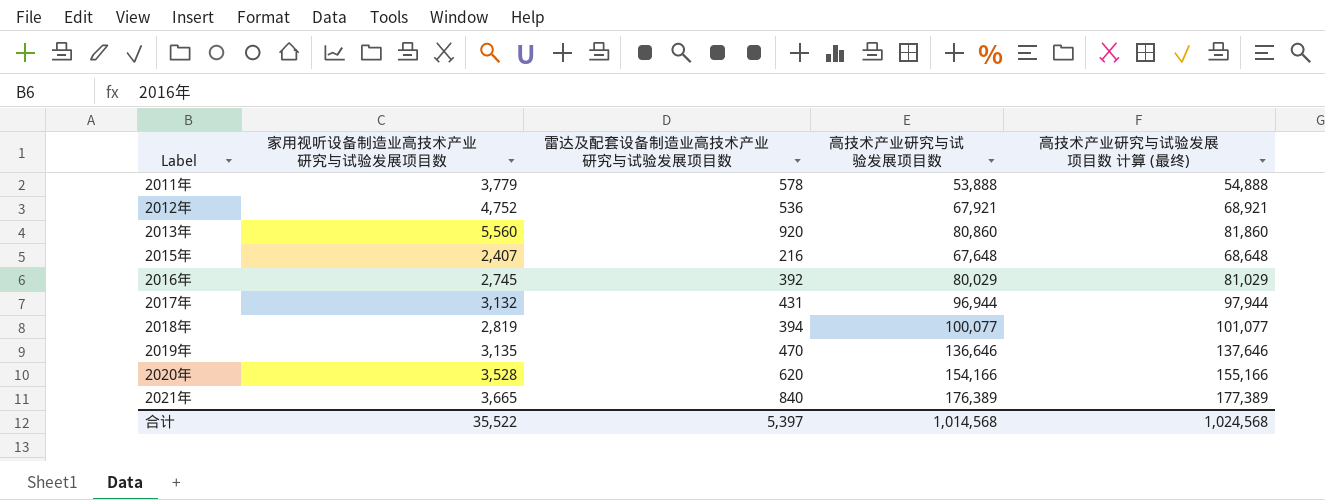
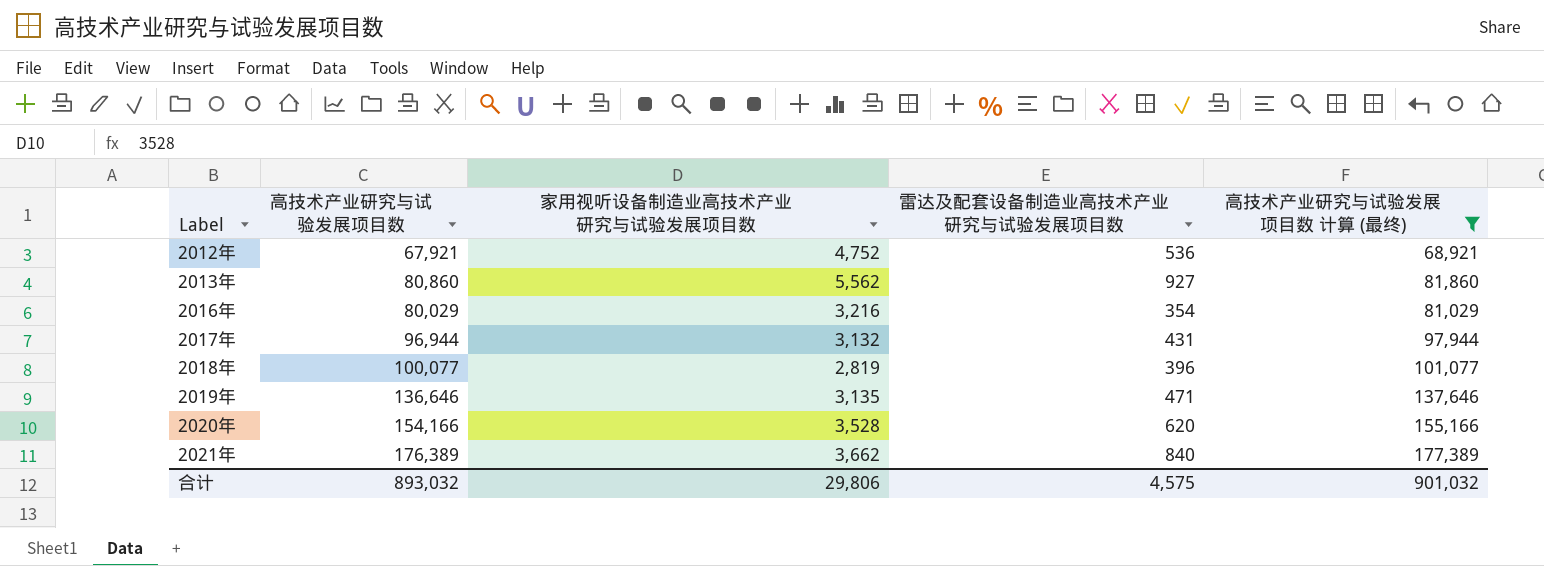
filter: none -> 高技术产业研究与试验发展项目数 计算 (最终) >= 68,921
column 高技术产业研究与试验发展项目数 | position: 4 -> 2
2013年 | 家用视听设备制造业高技术产业研究与试验发展项目数: 5,560 -> 5,562
2013年 | 雷达及配套设备制造业高技术产业研究与试验发展项目数: 920 -> 927
2016年 | 家用视听设备制造业高技术产业研究与试验发展项目数: 2,745 -> 3,216
2016年 | 雷达及配套设备制造业高技术产业研究与试验发展项目数: 392 -> 354
2018年 | 雷达及配套设备制造业高技术产业研究与试验发展项目数: 394 -> 396
2019年 | 雷达及配套设备制造业高技术产业研究与试验发展项目数: 470 -> 471
2021年 | 家用视听设备制造业高技术产业研究与试验发展项目数: 3,665 -> 3,662
合计 | 高技术产业研究与试验发展项目数: 1,014,568 -> 893,032
合计 | 家用视听设备制造业高技术产业研究与试验发展项目数: 35,522 -> 29,806
合计 | 雷达及配套设备制造业高技术产业研究与试验发展项目数: 5,397 -> 4,575
合计 | 高技术产业研究与试验发展项目数 计算 (最终): 1,024,568 -> 901,032

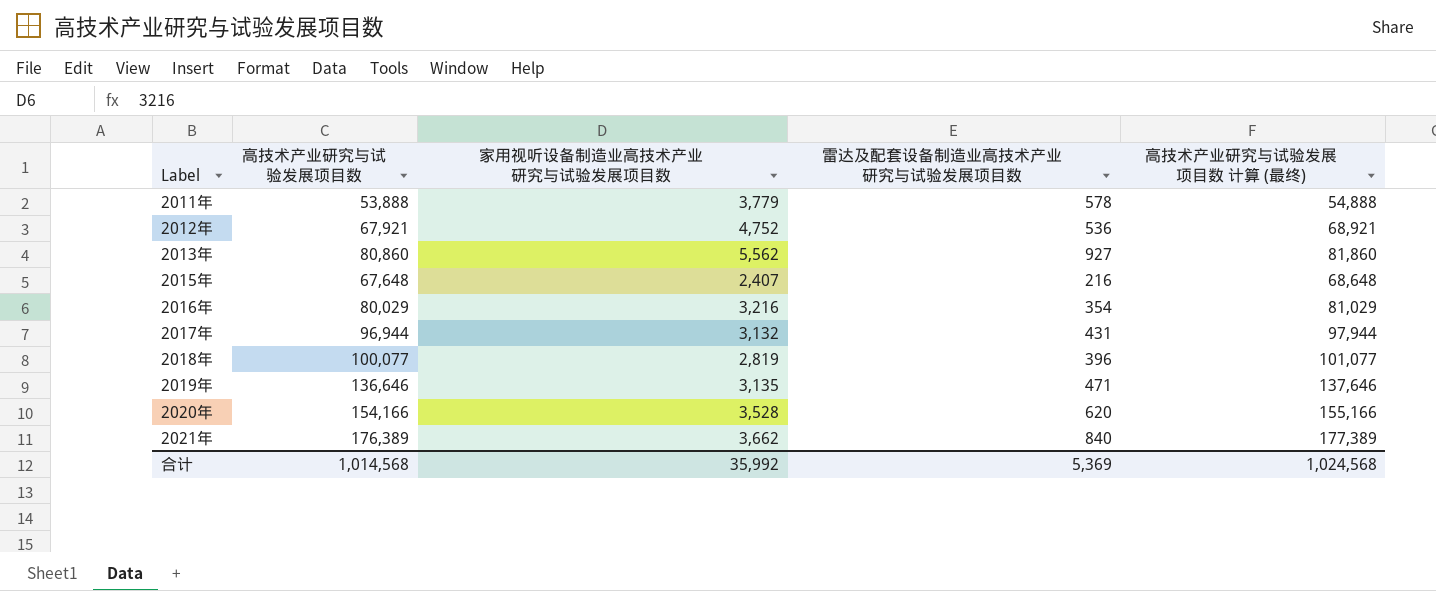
filter: 高技术产业研究与试验发展项目数 计算 (最终) >= 68,921 -> none
合计 | 高技术产业研究与试验发展项目数: 893,032 -> 1,014,568
合计 | 家用视听设备制造业高技术产业研究与试验发展项目数: 29,806 -> 35,992
合计 | 雷达及配套设备制造业高技术产业研究与试验发展项目数: 4,575 -> 5,369
合计 | 高技术产业研究与试验发展项目数 计算 (最终): 901,032 -> 1,024,568

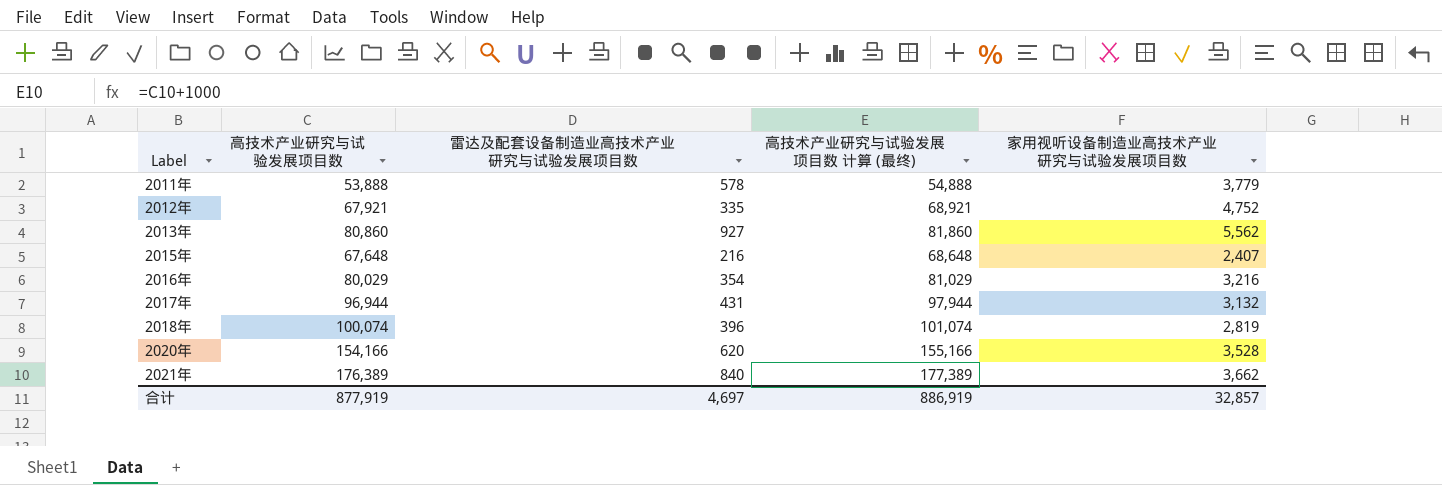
column 家用视听设备制造业高技术产业研究与试验发展项目数 | position: 3 -> 5
row 2019年: 136,646 | 3,135 | 471 | 137,646 -> none
2012年 | 雷达及配套设备制造业高技术产业研究与试验发展项目数: 536 -> 335
2018年 | 高技术产业研究与试验发展项目数: 100,077 -> 100,074
2018年 | 高技术产业研究与试验发展项目数 计算 (最终): 101,077 -> 101,074
合计 | 高技术产业研究与试验发展项目数: 1,014,568 -> 877,919
合计 | 雷达及配套设备制造业高技术产业研究与试验发展项目数: 5,369 -> 4,697
合计 | 高技术产业研究与试验发展项目数 计算 (最终): 1,024,568 -> 886,919
合计 | 家用视听设备制造业高技术产业研究与试验发展项目数: 35,992 -> 32,857

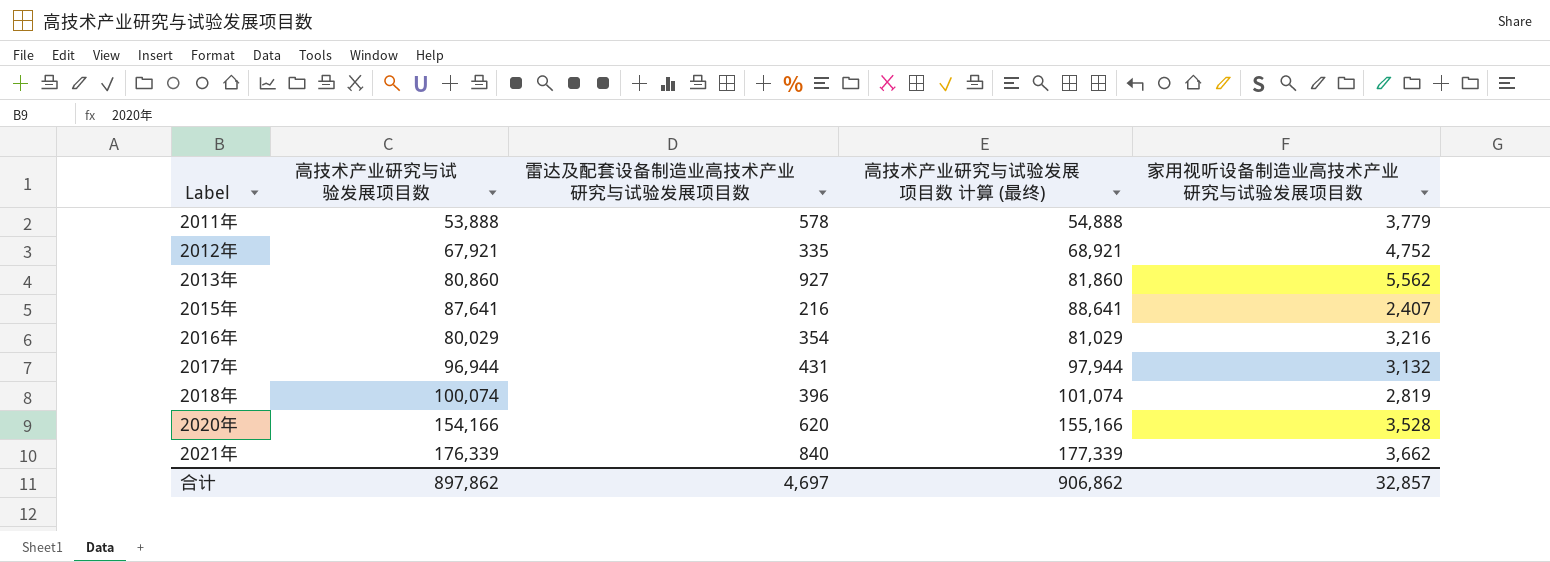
2015年 | 高技术产业研究与试验发展项目数: 67,648 -> 87,641
2015年 | 高技术产业研究与试验发展项目数 计算 (最终): 68,648 -> 88,641
2021年 | 高技术产业研究与试验发展项目数: 176,389 -> 176,339
2021年 | 高技术产业研究与试验发展项目数 计算 (最终): 177,389 -> 177,339
合计 | 高技术产业研究与试验发展项目数: 877,919 -> 897,862
合计 | 高技术产业研究与试验发展项目数 计算 (最终): 886,919 -> 906,862

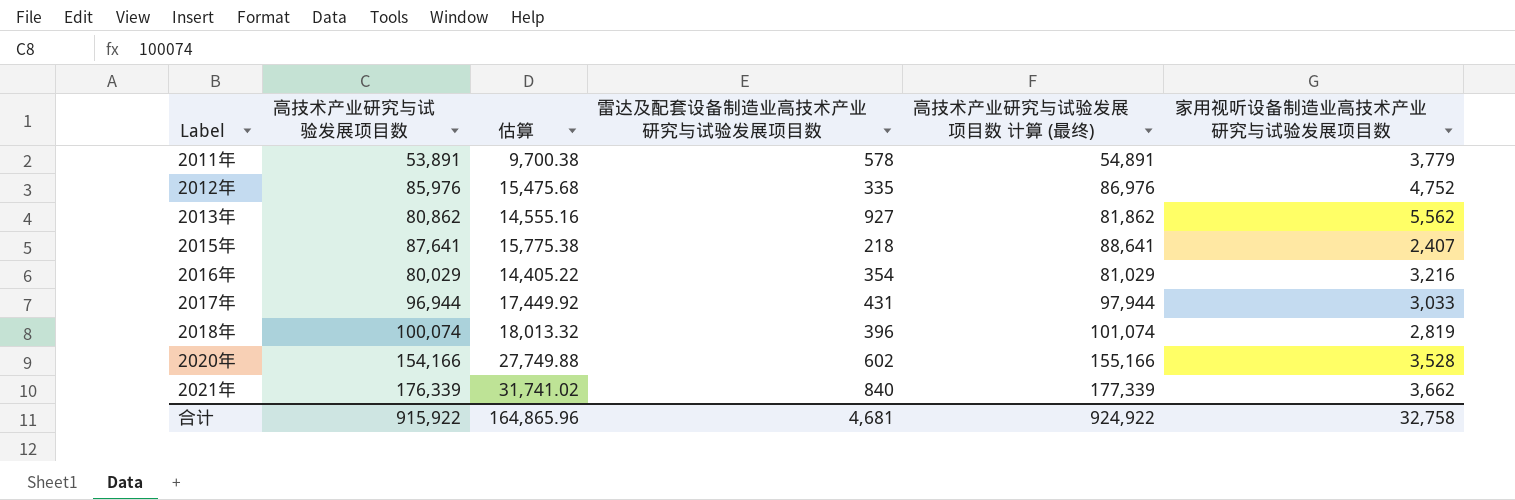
column 估算 | formula: none -> [高技术产业研究与试验发展项目数] * 0.18
2011年 | 高技术产业研究与试验发展项目数: 53,888 -> 53,891
2011年 | 高技术产业研究与试验发展项目数 计算 (最终): 54,888 -> 54,891
2012年 | 高技术产业研究与试验发展项目数: 67,921 -> 85,976
2012年 | 高技术产业研究与试验发展项目数 计算 (最终): 68,921 -> 86,976
2013年 | 高技术产业研究与试验发展项目数: 80,860 -> 80,862
2013年 | 高技术产业研究与试验发展项目数 计算 (最终): 81,860 -> 81,862
2015年 | 雷达及配套设备制造业高技术产业研究与试验发展项目数: 216 -> 218
2017年 | 家用视听设备制造业高技术产业研究与试验发展项目数: 3,132 -> 3,033
2020年 | 雷达及配套设备制造业高技术产业研究与试验发展项目数: 620 -> 602
合计 | 高技术产业研究与试验发展项目数: 897,862 -> 915,922
合计 | 雷达及配套设备制造业高技术产业研究与试验发展项目数: 4,697 -> 4,681
合计 | 高技术产业研究与试验发展项目数 计算 (最终): 906,862 -> 924,922
合计 | 家用视听设备制造业高技术产业研究与试验发展项目数: 32,857 -> 32,758

